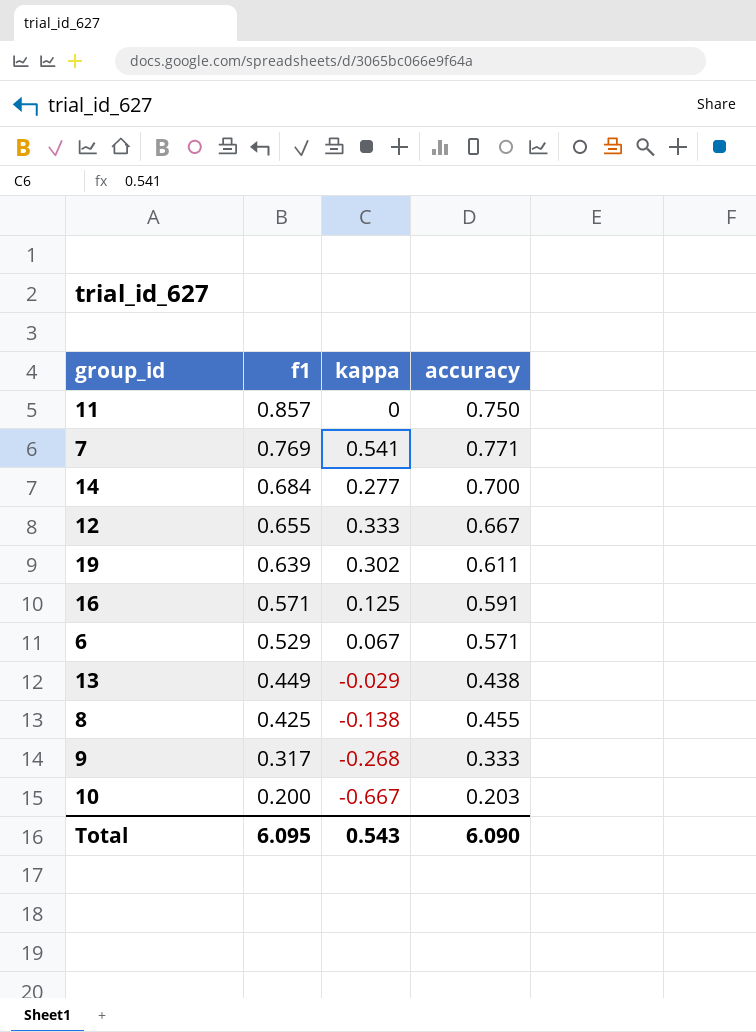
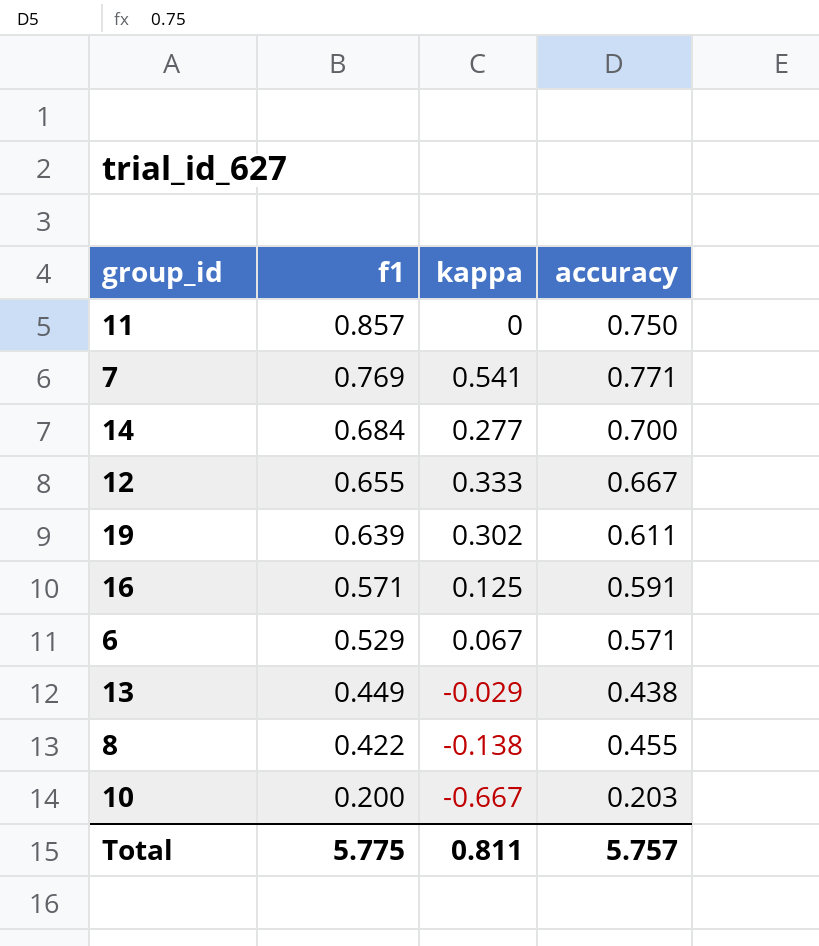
row 9: 0.317 | -0.268 | 0.333 -> none
8 | f1: 0.425 -> 0.422
Total | f1: 6.095 -> 5.775
Total | kappa: 0.543 -> 0.811
Total | accuracy: 6.090 -> 5.757

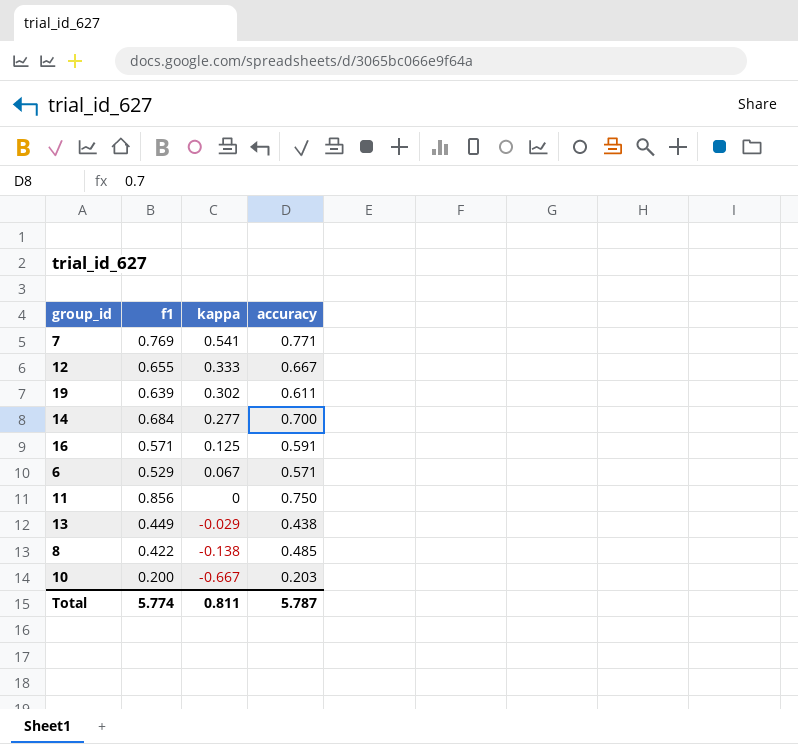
row order: f1 descending -> kappa descending
11 | f1: 0.857 -> 0.856
8 | accuracy: 0.455 -> 0.485
Total | f1: 5.775 -> 5.774
Total | accuracy: 5.757 -> 5.787

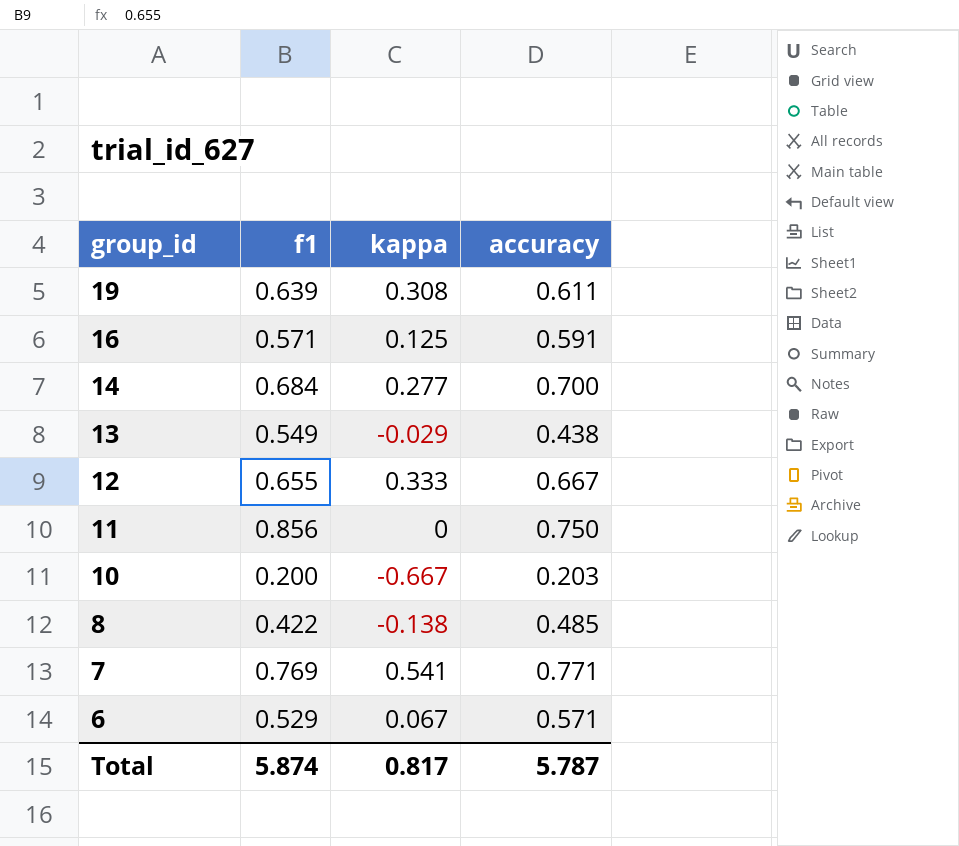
row order: kappa descending -> group_id descending
19 | kappa: 0.302 -> 0.308
13 | f1: 0.449 -> 0.549
Total | f1: 5.774 -> 5.874
Total | kappa: 0.811 -> 0.817

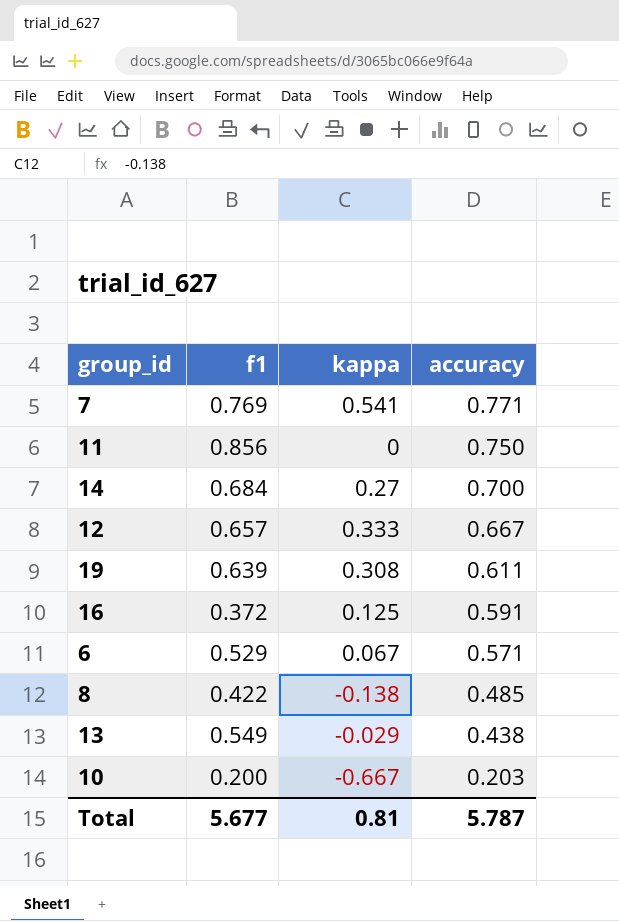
row order: group_id descending -> accuracy descending
14 | kappa: 0.277 -> 0.27
12 | f1: 0.655 -> 0.657
16 | f1: 0.571 -> 0.372
Total | f1: 5.874 -> 5.677
Total | kappa: 0.817 -> 0.81

